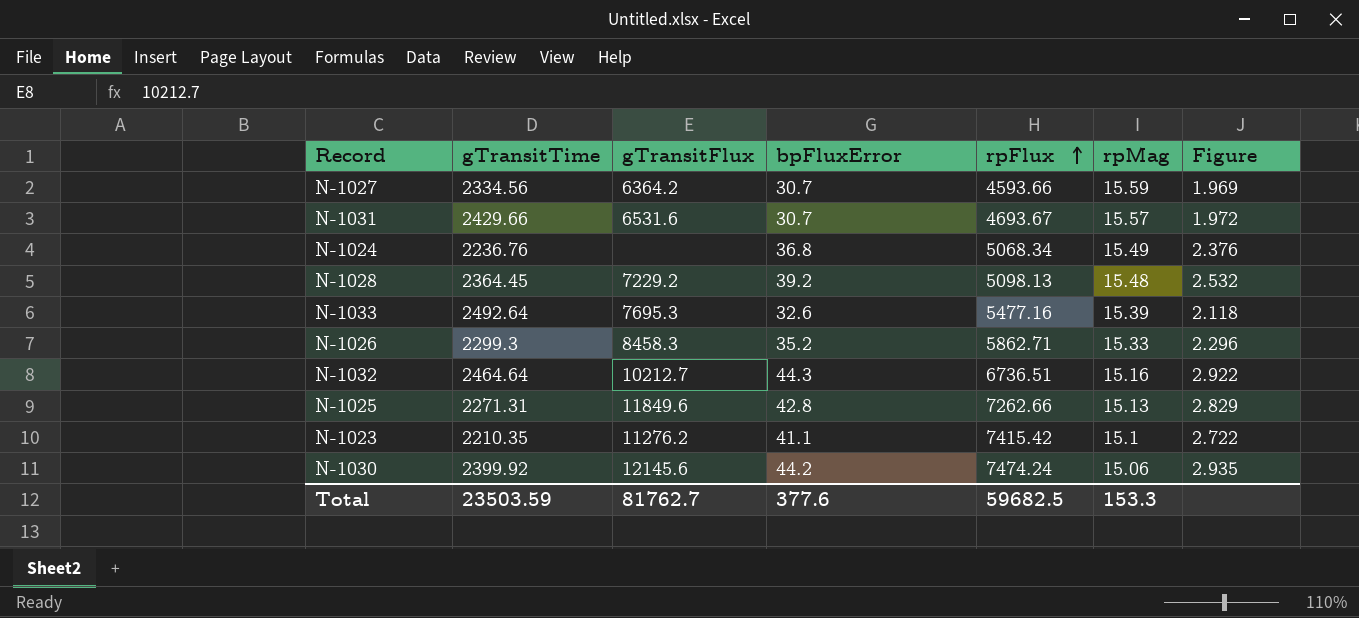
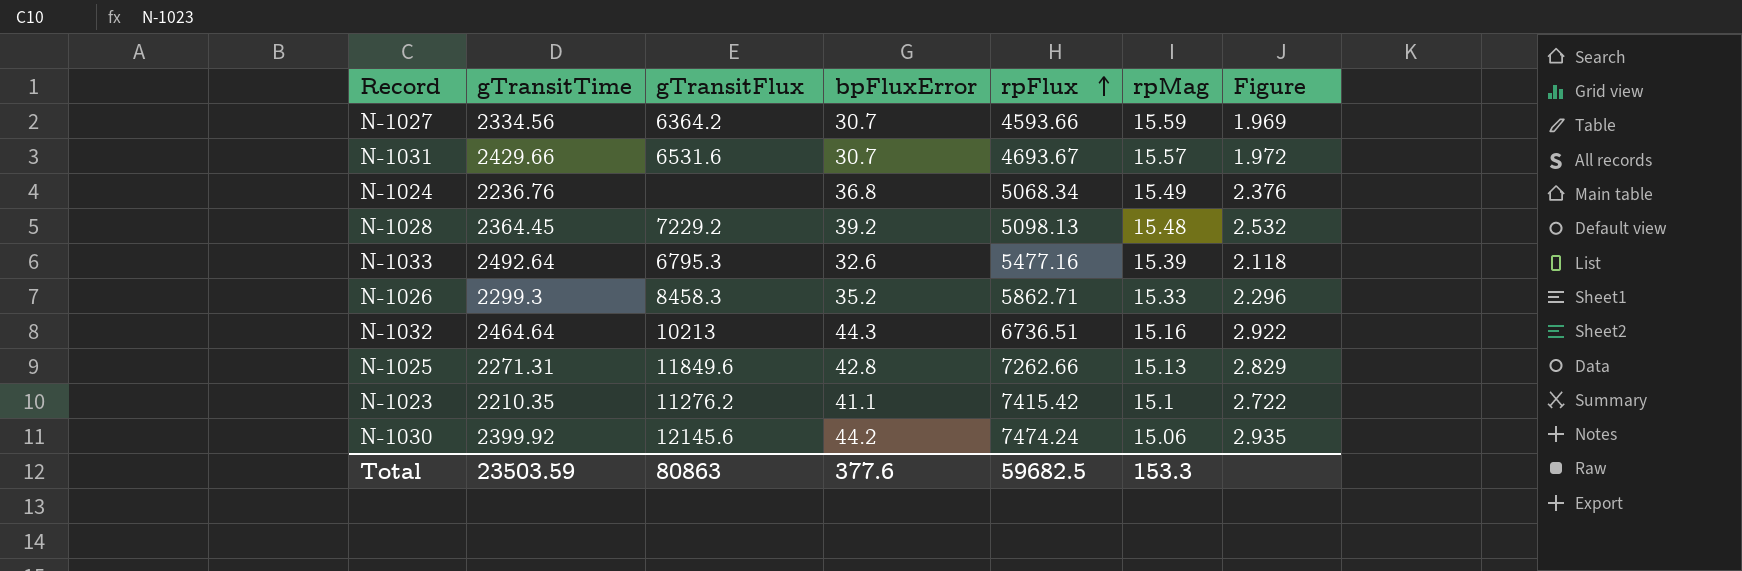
N-1033 | gTransitFlux: 7695.3 -> 6795.3
N-1032 | gTransitFlux: 10212.7 -> 10213
Total | gTransitFlux: 81762.7 -> 80863

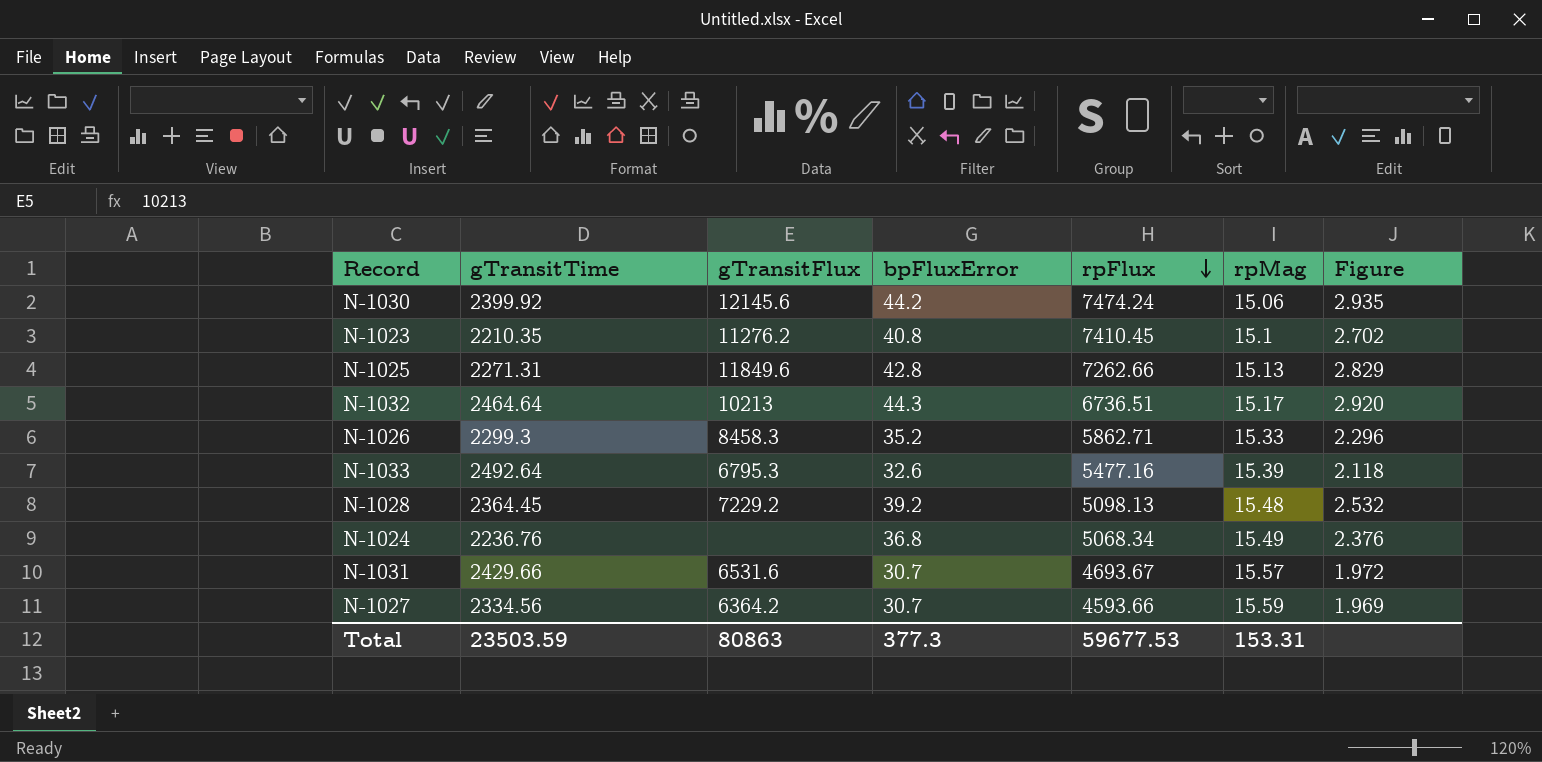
row order: rpFlux ascending -> rpFlux descending
N-1023 | bpFluxError: 41.1 -> 40.8
N-1023 | rpFlux: 7415.42 -> 7410.45
N-1023 | Figure: 2.722 -> 2.702
N-1032 | rpMag: 15.16 -> 15.17
N-1032 | Figure: 2.922 -> 2.920
Total | bpFluxError: 377.6 -> 377.3
Total | rpFlux: 59682.5 -> 59677.53
Total | rpMag: 153.3 -> 153.31

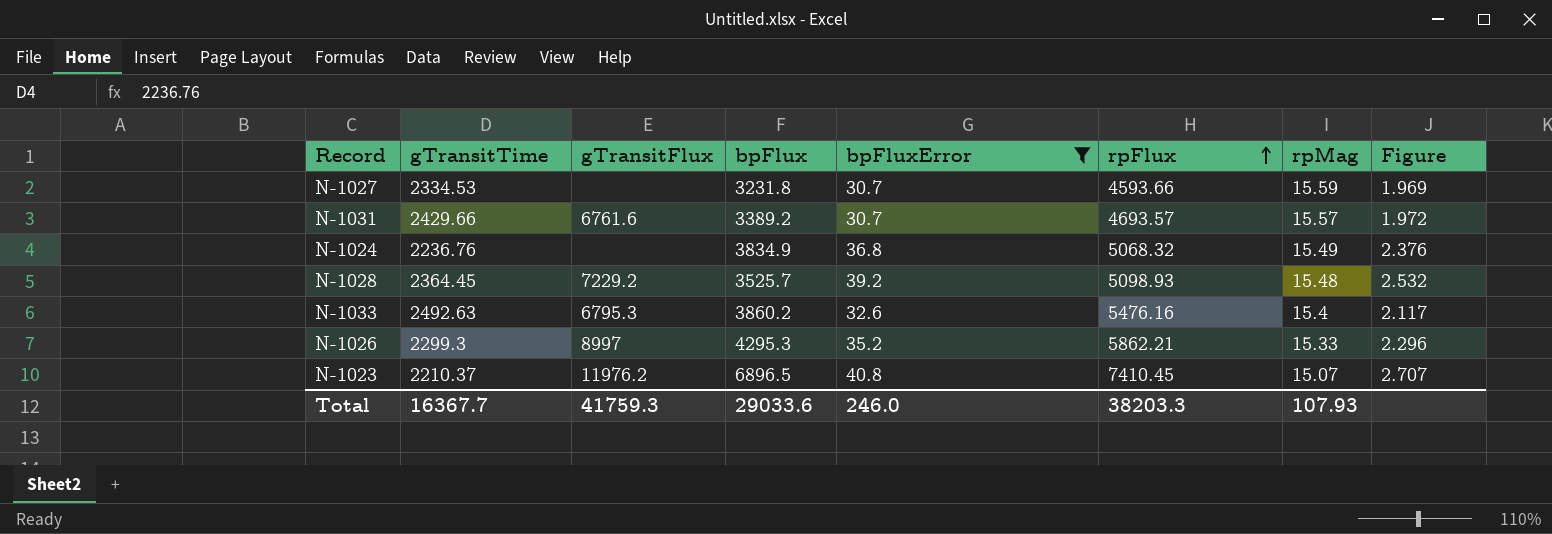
filter: none -> bpFluxError <= 40.8
row order: rpFlux descending -> rpFlux ascending
column bpFlux | position: none -> 4
N-1027 | gTransitTime: 2334.56 -> 2334.53
N-1027 | gTransitFlux: 6364.2 -> none
N-1031 | gTransitFlux: 6531.6 -> 6761.6
N-1031 | rpFlux: 4693.67 -> 4693.57
N-1024 | rpFlux: 5068.34 -> 5068.32
N-1028 | rpFlux: 5098.13 -> 5098.93
N-1033 | gTransitTime: 2492.64 -> 2492.63
N-1033 | rpFlux: 5477.16 -> 5476.16
N-1033 | rpMag: 15.39 -> 15.4
N-1033 | Figure: 2.118 -> 2.117
N-1026 | gTransitFlux: 8458.3 -> 8997
N-1026 | rpFlux: 5862.71 -> 5862.21
N-1023 | gTransitTime: 2210.35 -> 2210.37
N-1023 | gTransitFlux: 11276.2 -> 11976.2
N-1023 | rpMag: 15.1 -> 15.07
N-1023 | Figure: 2.702 -> 2.707
Total | gTransitTime: 23503.59 -> 16367.7
Total | gTransitFlux: 80863 -> 41759.3
Total | bpFluxError: 377.3 -> 246.0
Total | rpFlux: 59677.53 -> 38203.3
Total | rpMag: 153.31 -> 107.93

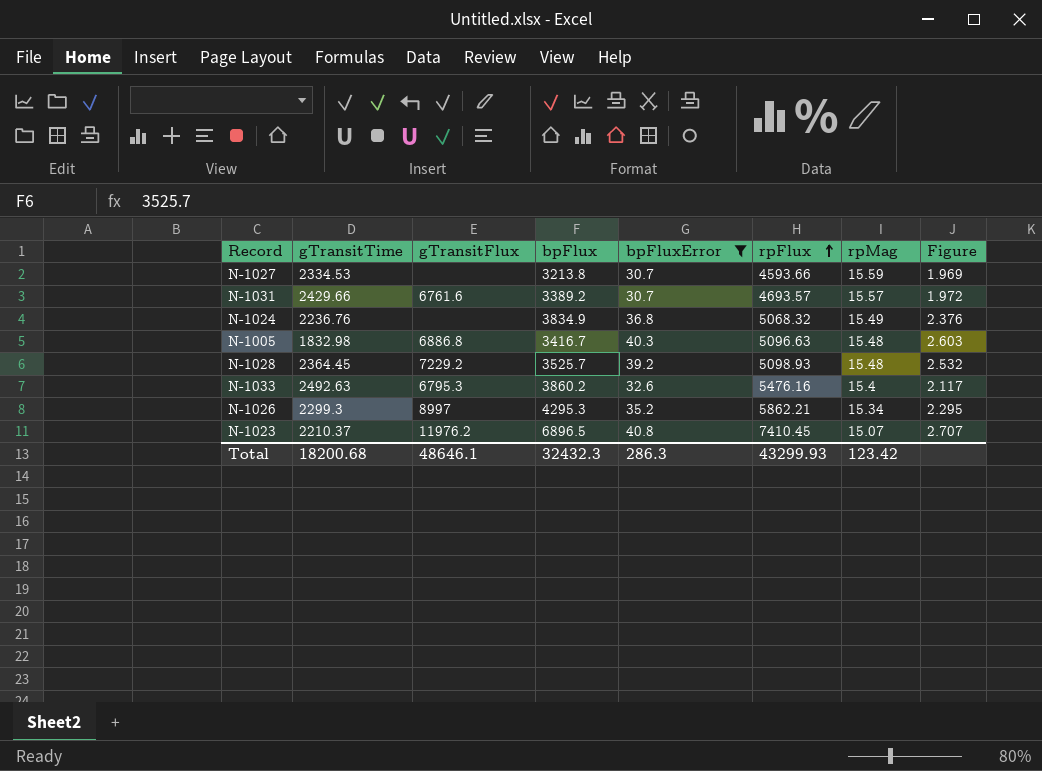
N-1027 | bpFlux: 3231.8 -> 3213.8
row N-1005: none -> 1832.98 | 6886.8 | 3416.7 | 40.3 | 5096.63 | 15.48 | 2.603
N-1026 | rpMag: 15.33 -> 15.34
N-1026 | Figure: 2.296 -> 2.295
Total | gTransitTime: 16367.7 -> 18200.68
Total | gTransitFlux: 41759.3 -> 48646.1
Total | bpFlux: 29033.6 -> 32432.3
Total | bpFluxError: 246.0 -> 286.3
Total | rpFlux: 38203.3 -> 43299.93
Total | rpMag: 107.93 -> 123.42

